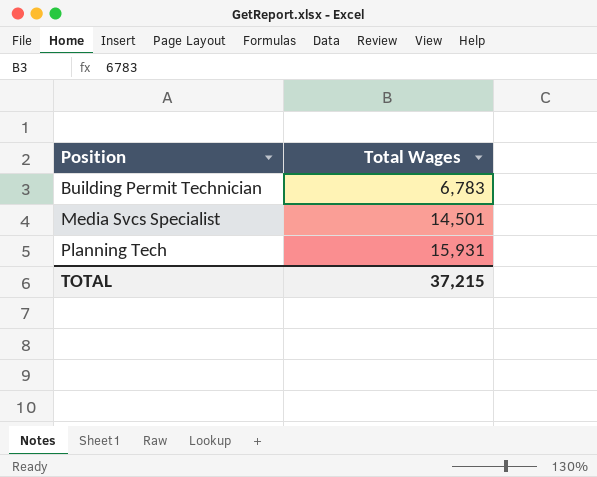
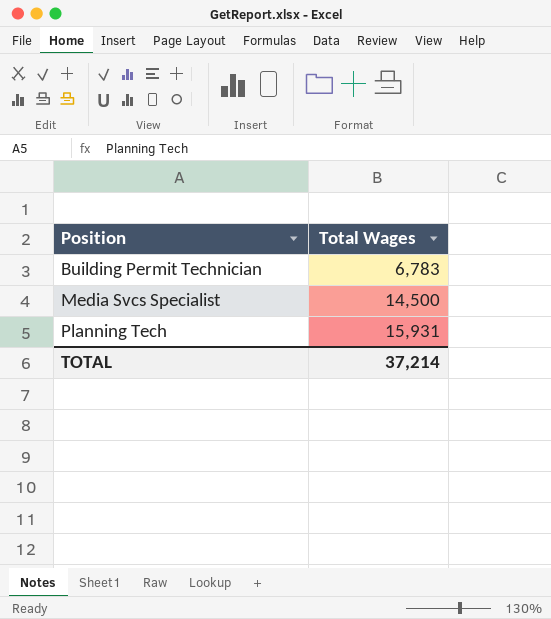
Media Svcs Specialist | Total Wages: 14,501 -> 14,500
TOTAL | Total Wages: 37,215 -> 37,214

